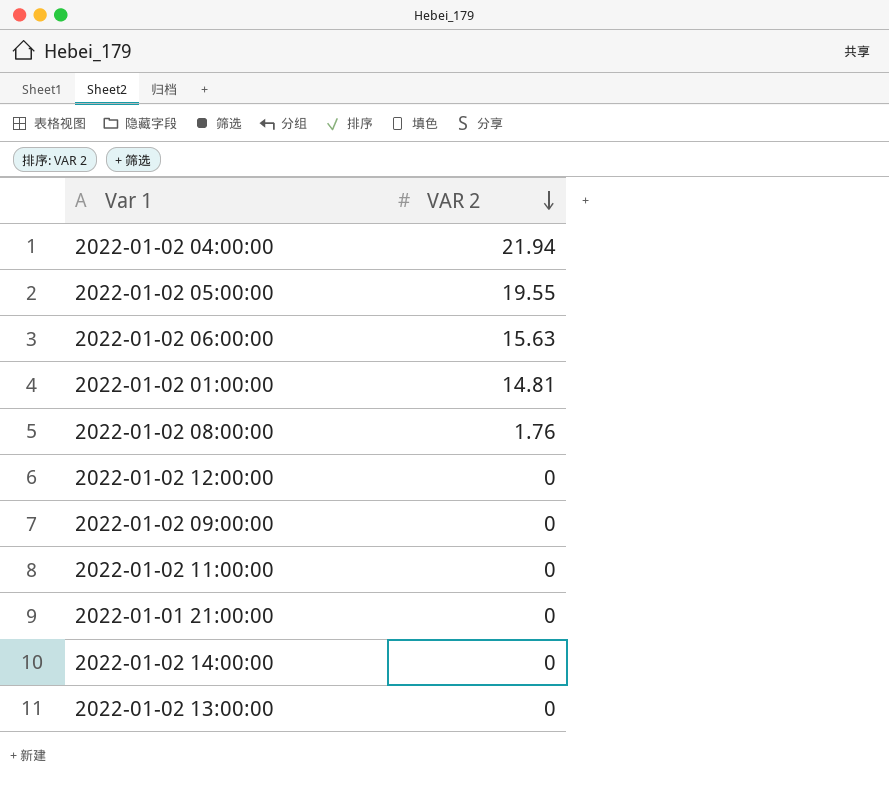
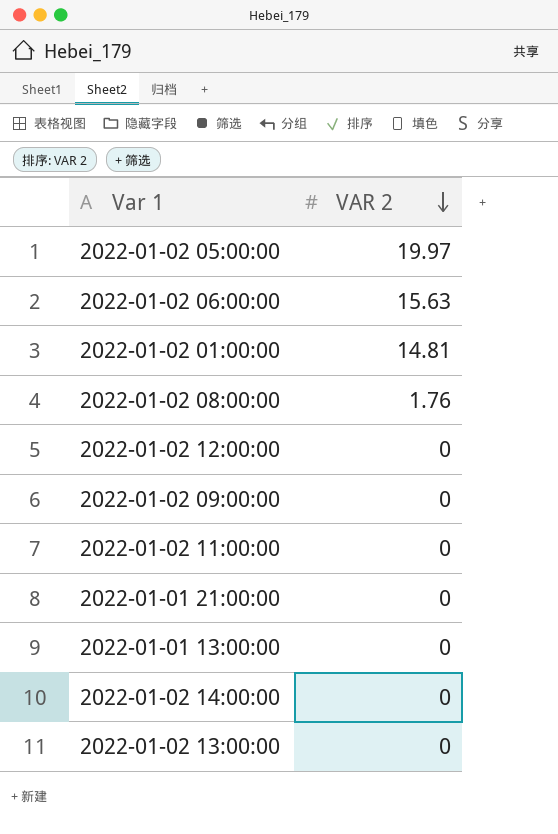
row 2022-01-02 04:00:00: 21.94 -> none
2022-01-02 05:00:00 | VAR 2: 19.55 -> 19.97
row 2022-01-01 13:00:00: none -> 0

